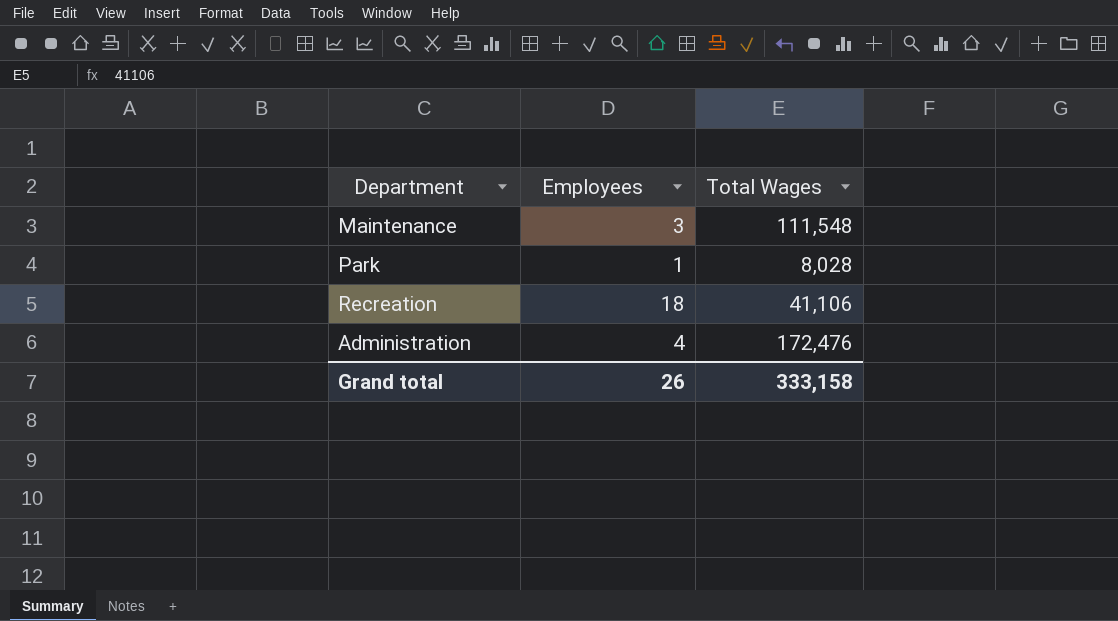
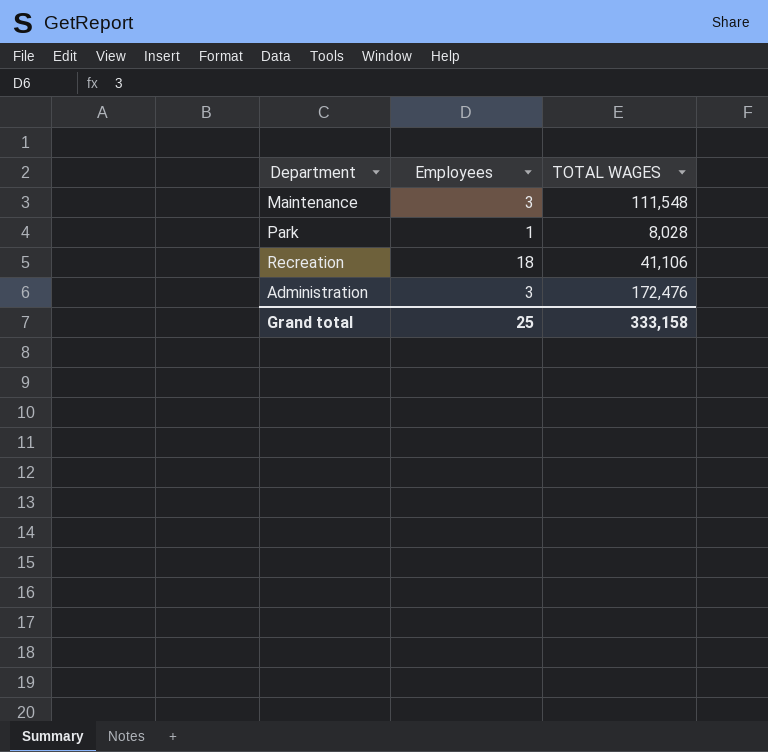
column name: Total Wages -> TOTAL WAGES
Administration | Employees: 4 -> 3
Grand total | Employees: 26 -> 25

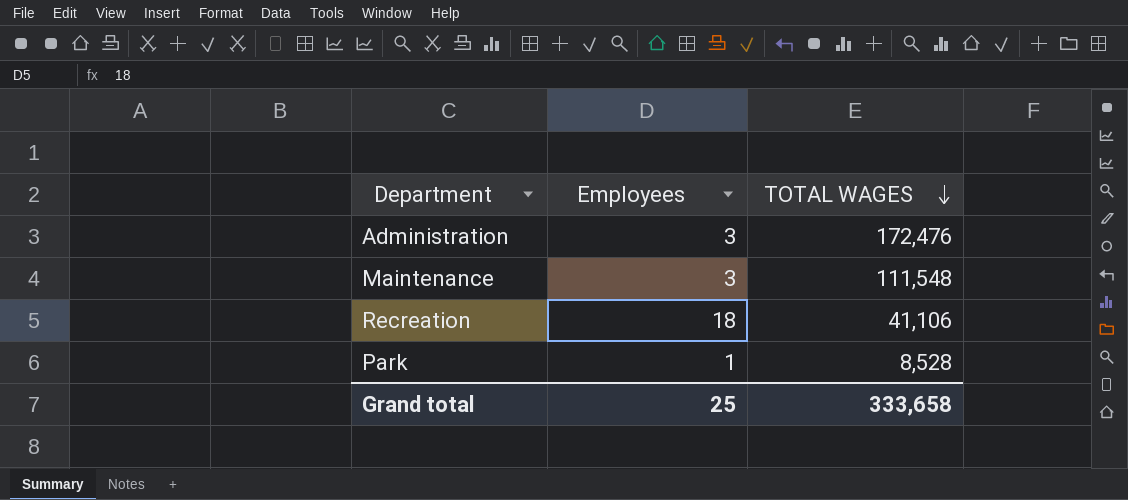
row order: none -> TOTAL WAGES descending
Park | TOTAL WAGES: 8,028 -> 8,528
Grand total | TOTAL WAGES: 333,158 -> 333,658

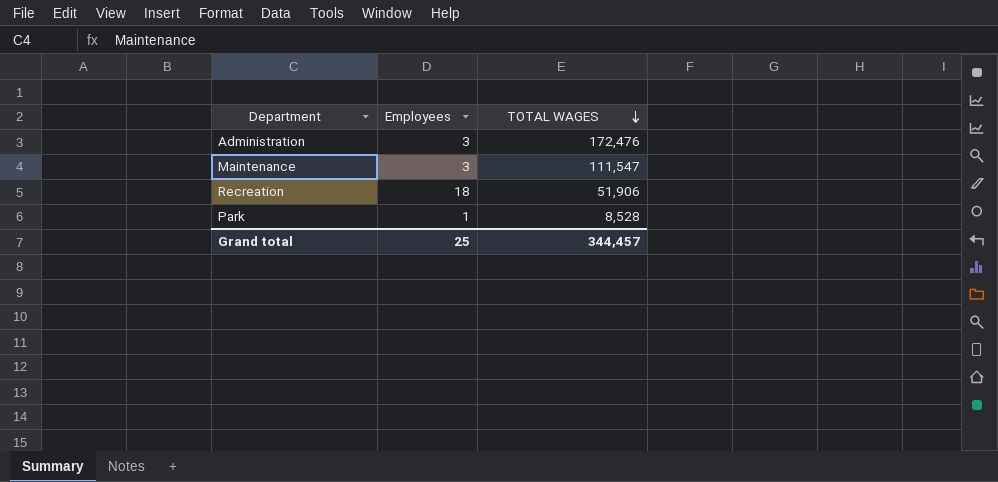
Maintenance | TOTAL WAGES: 111,548 -> 111,547
Recreation | TOTAL WAGES: 41,106 -> 51,906
Grand total | TOTAL WAGES: 333,658 -> 344,457

